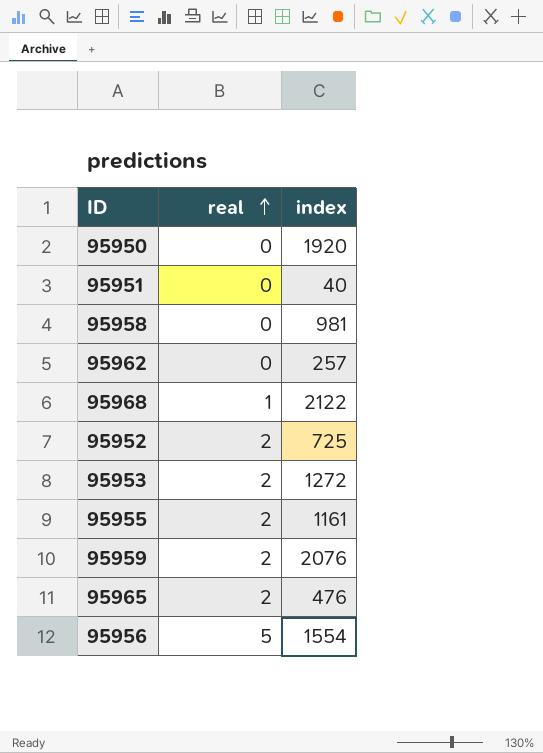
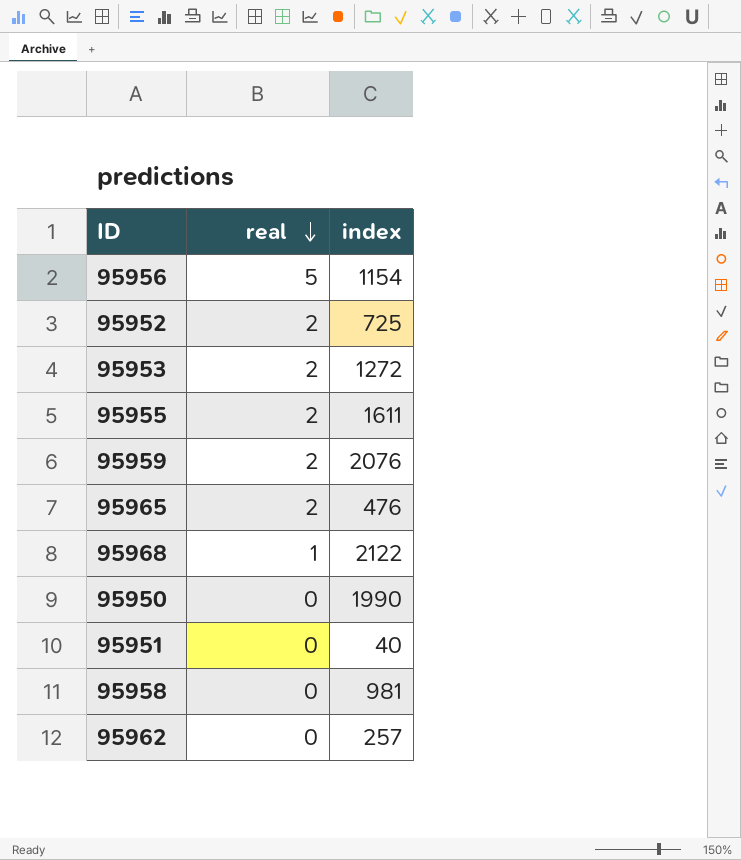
row order: real ascending -> real descending
95956 | index: 1554 -> 1154
95955 | index: 1161 -> 1611
95950 | index: 1920 -> 1990

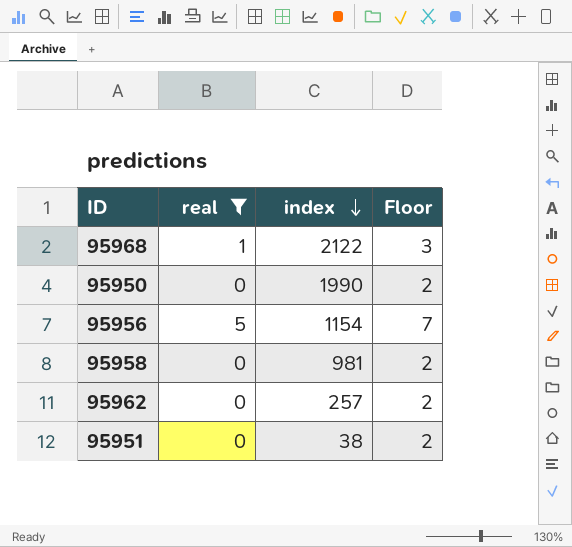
filter: none -> real != 2
row order: real descending -> index descending
column Floor | formula: none -> [real] + 2
95951 | index: 40 -> 38

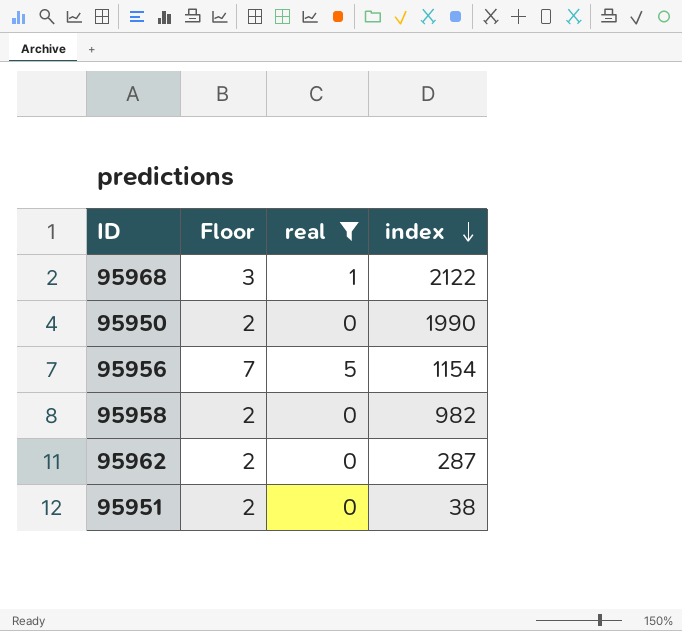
column Floor | position: 4 -> 2
95958 | index: 981 -> 982
95962 | index: 257 -> 287

